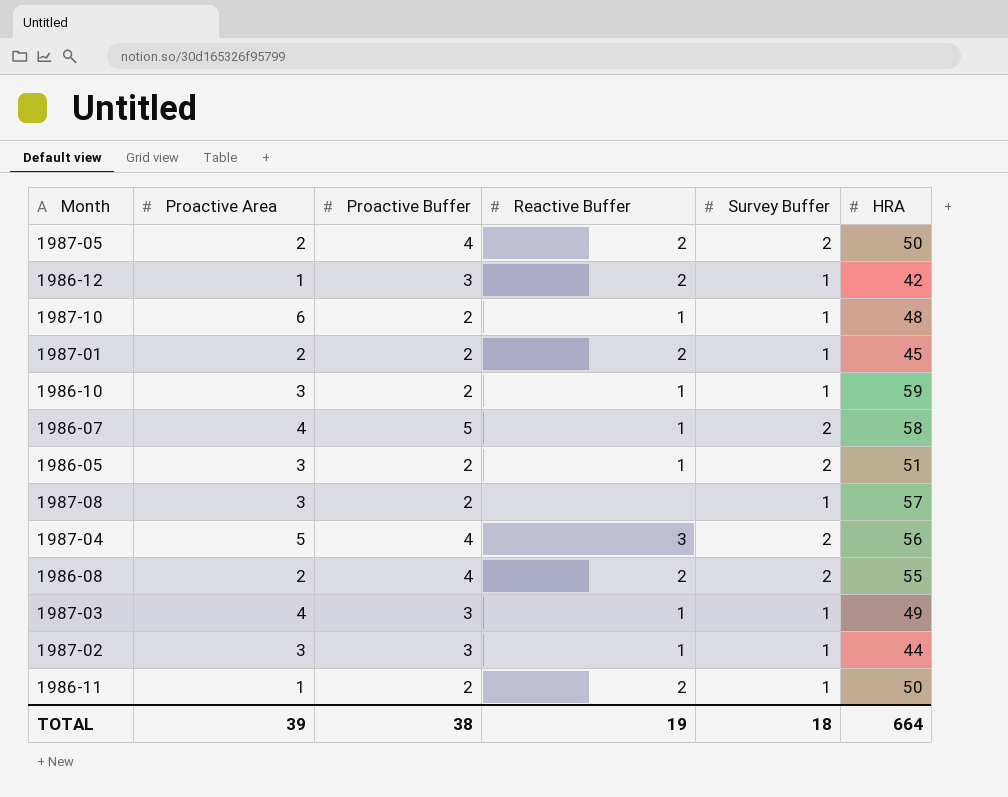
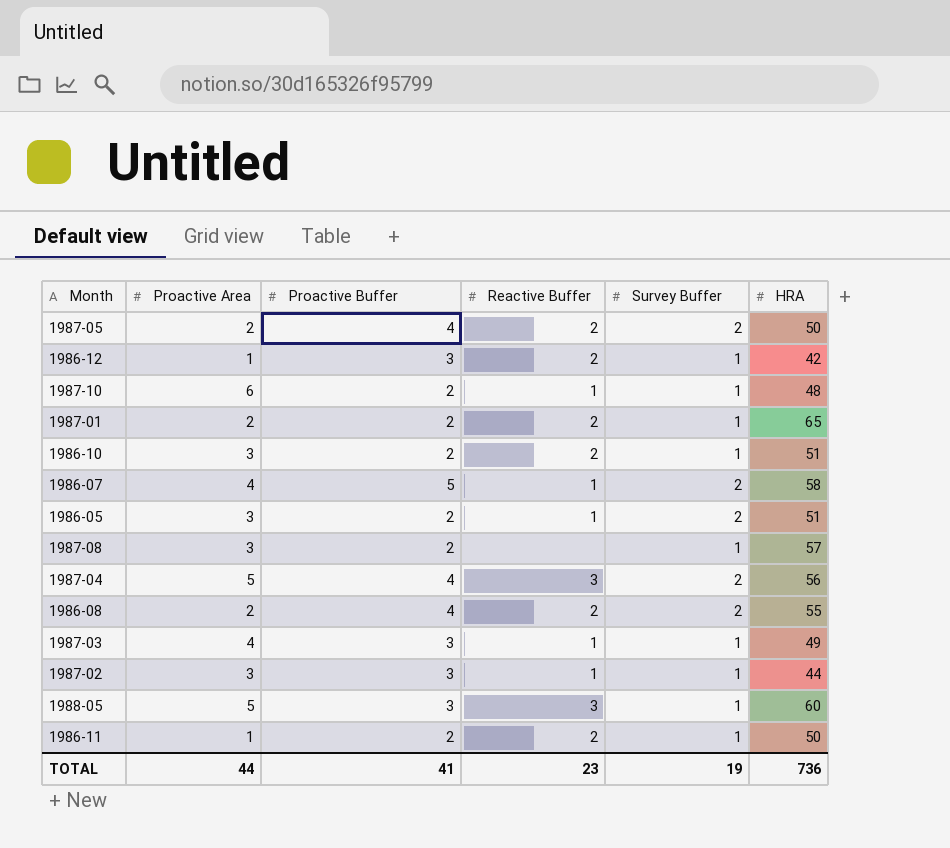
1987-01 | HRA: 45 -> 65
1986-10 | Reactive Buffer: 1 -> 2
1986-10 | HRA: 59 -> 51
row 1988-05: none -> 5 | 3 | 3 | 1 | 60
TOTAL | Proactive Area: 39 -> 44
TOTAL | Proactive Buffer: 38 -> 41
TOTAL | Reactive Buffer: 19 -> 23
TOTAL | Survey Buffer: 18 -> 19
TOTAL | HRA: 664 -> 736

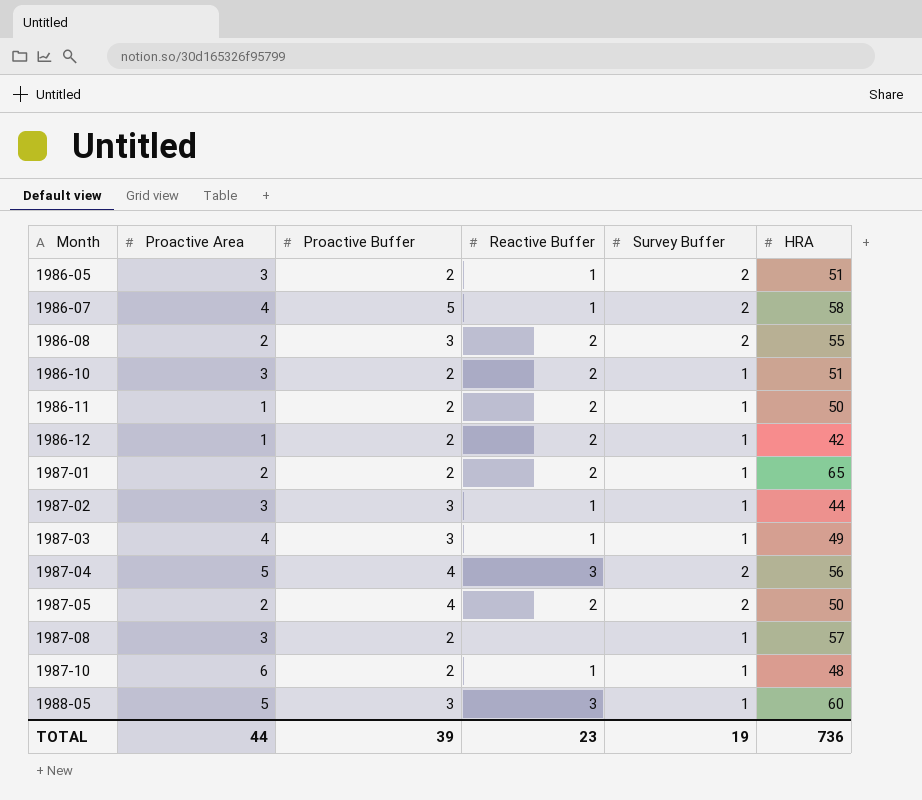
row order: none -> Month ascending
1986-08 | Proactive Buffer: 4 -> 3
1986-12 | Proactive Buffer: 3 -> 2
TOTAL | Proactive Buffer: 41 -> 39

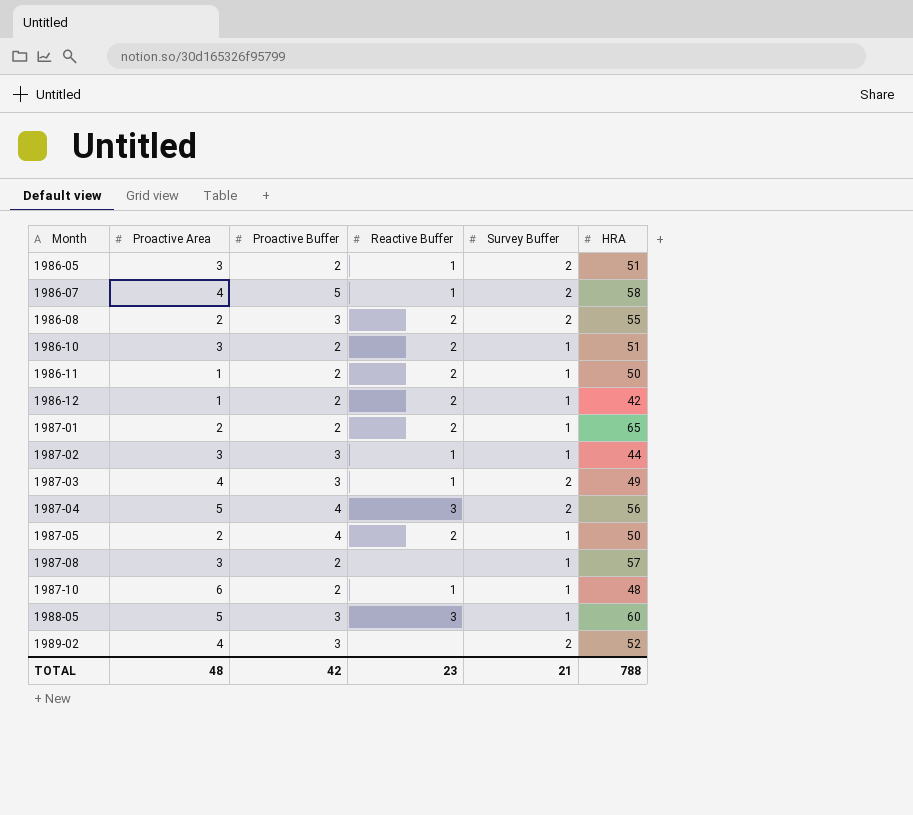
1987-03 | Survey Buffer: 1 -> 2
1987-05 | Survey Buffer: 2 -> 1
row 1989-02: none -> 4 | 3 | none | 2 | 52
TOTAL | Proactive Area: 44 -> 48
TOTAL | Proactive Buffer: 39 -> 42
TOTAL | Survey Buffer: 19 -> 21
TOTAL | HRA: 736 -> 788

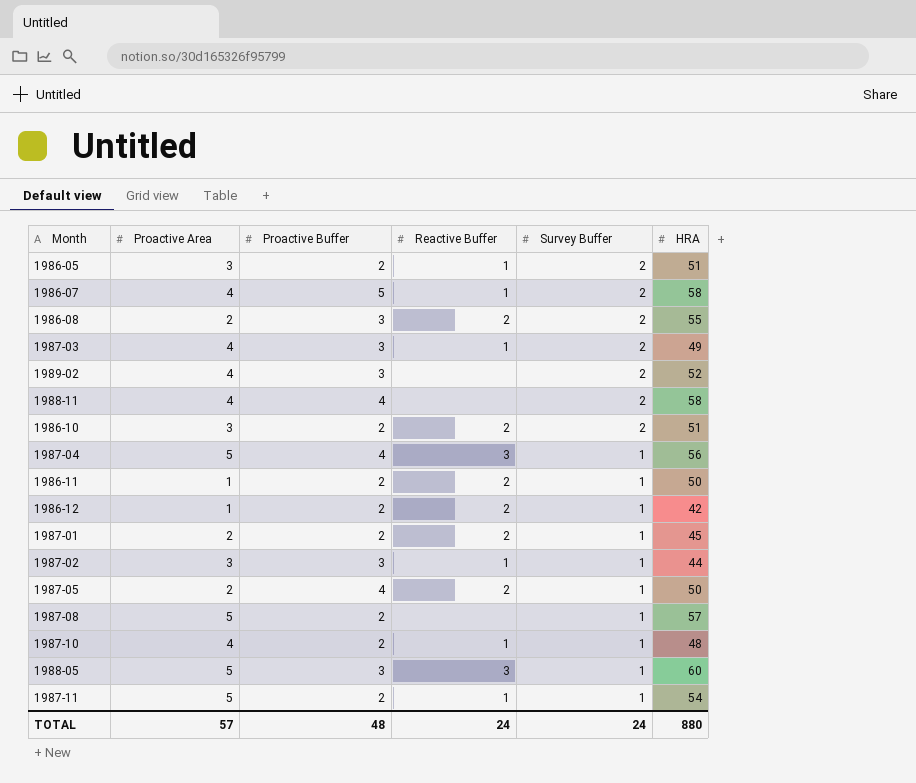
row order: Month ascending -> Survey Buffer descending
row 1988-11: none -> 4 | 4 | none | 2 | 58
1986-10 | Survey Buffer: 1 -> 2
1987-04 | Survey Buffer: 2 -> 1
1987-01 | HRA: 65 -> 45
1987-08 | Proactive Area: 3 -> 5
1987-10 | Proactive Area: 6 -> 4
row 1987-11: none -> 5 | 2 | 1 | 1 | 54
TOTAL | Proactive Area: 48 -> 57
TOTAL | Proactive Buffer: 42 -> 48
TOTAL | Reactive Buffer: 23 -> 24
TOTAL | Survey Buffer: 21 -> 24
TOTAL | HRA: 788 -> 880

